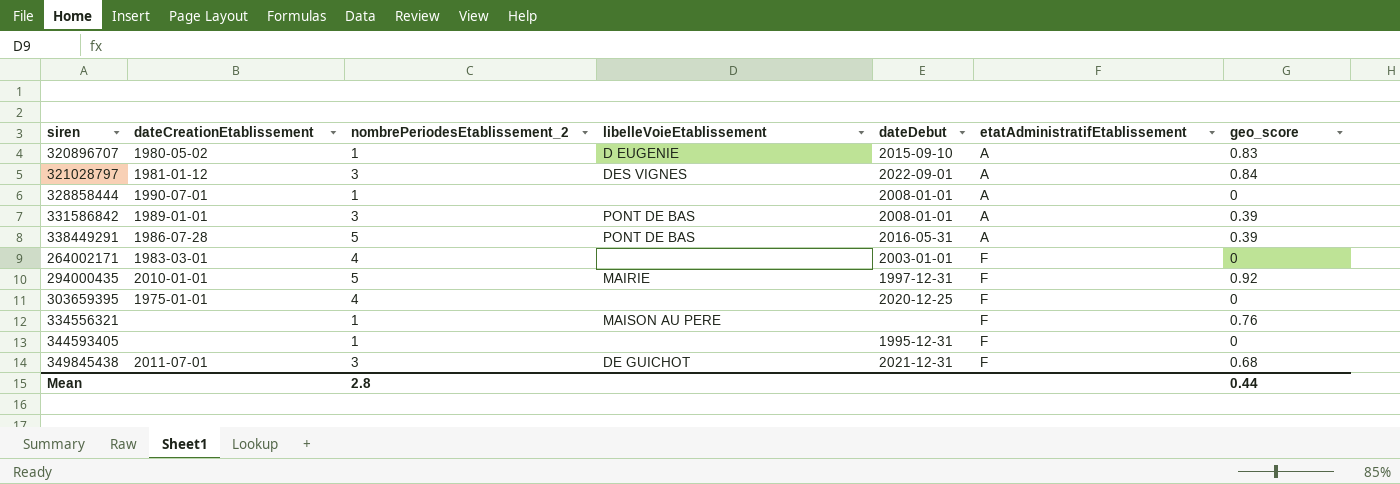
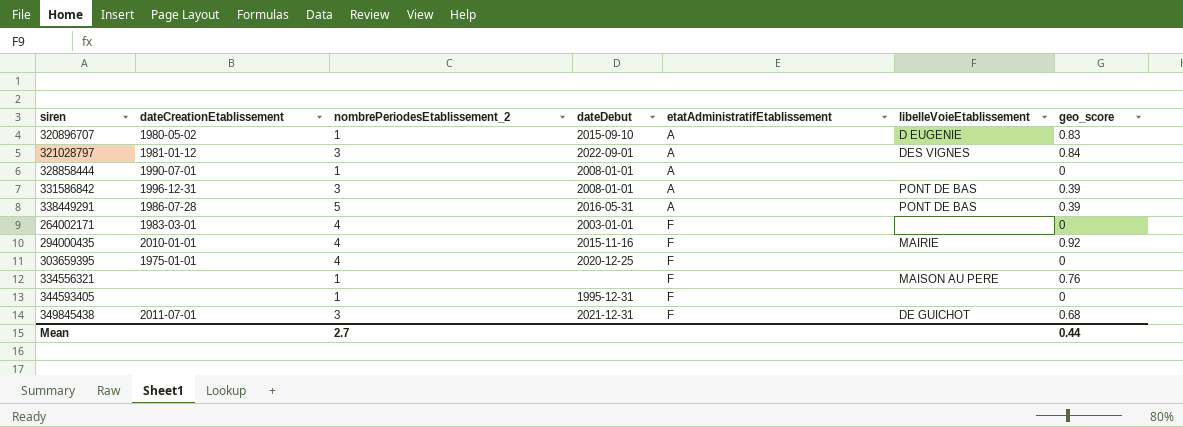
column libelleVoieEtablissement | position: 4 -> 6
331586842 | dateCreationEtablissement: 1989-01-01 -> 1996-12-31
294000435 | nombrePeriodesEtablissement_2: 5 -> 4
294000435 | dateDebut: 1997-12-31 -> 2015-11-16
Mean | nombrePeriodesEtablissement_2: 2.8 -> 2.7

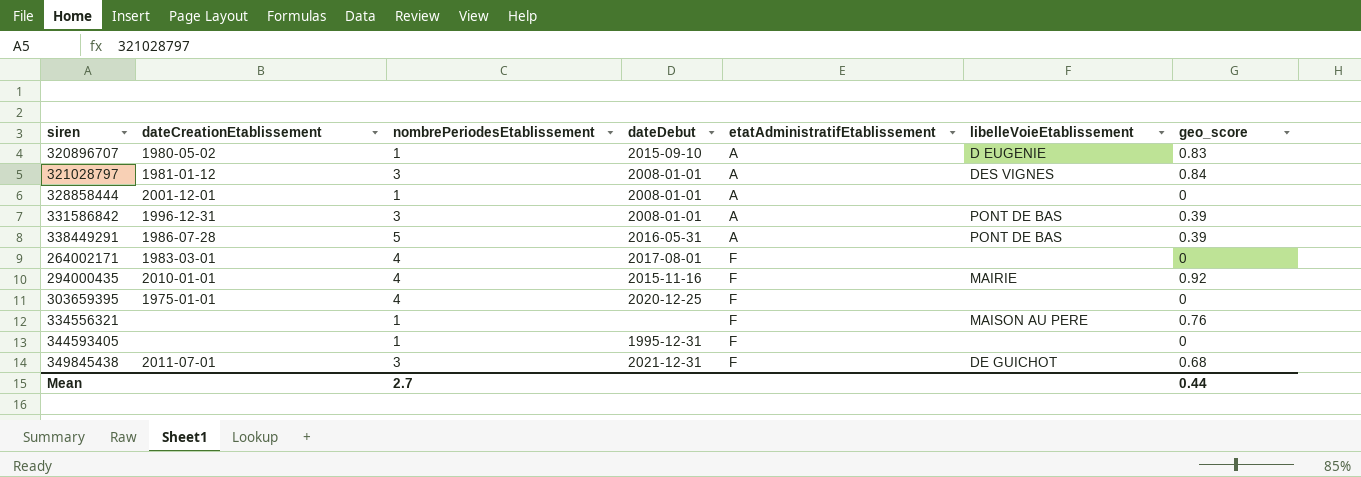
column name: nombrePeriodesEtablissement_2 -> nombrePeriodesEtablissement
321028797 | dateDebut: 2022-09-01 -> 2008-01-01
328858444 | dateCreationEtablissement: 1990-07-01 -> 2001-12-01
264002171 | dateDebut: 2003-01-01 -> 2017-08-01

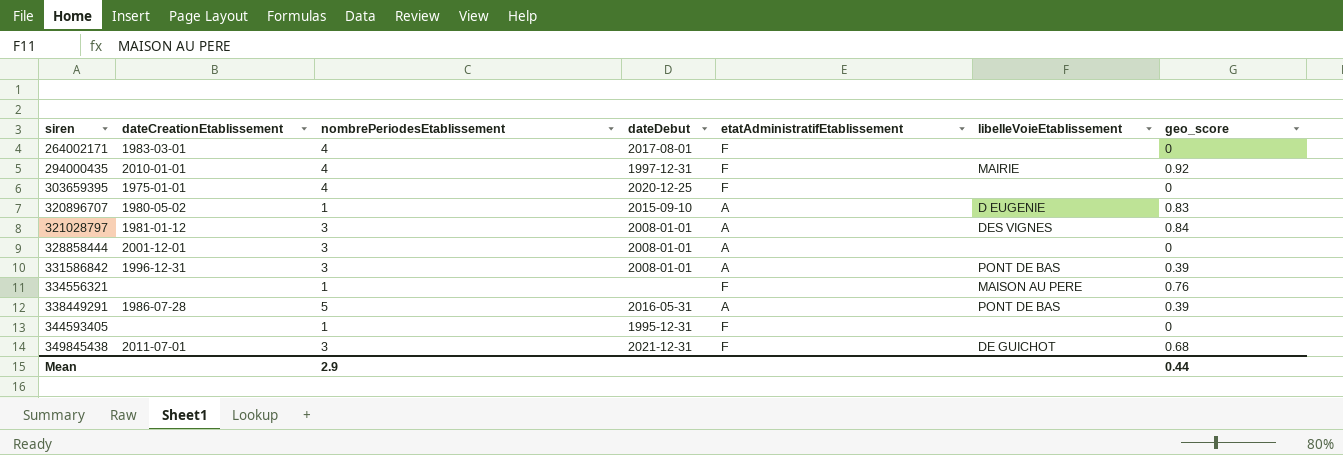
row order: etatAdministratifEtablissement ascending -> siren ascending
294000435 | dateDebut: 2015-11-16 -> 1997-12-31
328858444 | nombrePeriodesEtablissement: 1 -> 3
Mean | nombrePeriodesEtablissement: 2.7 -> 2.9

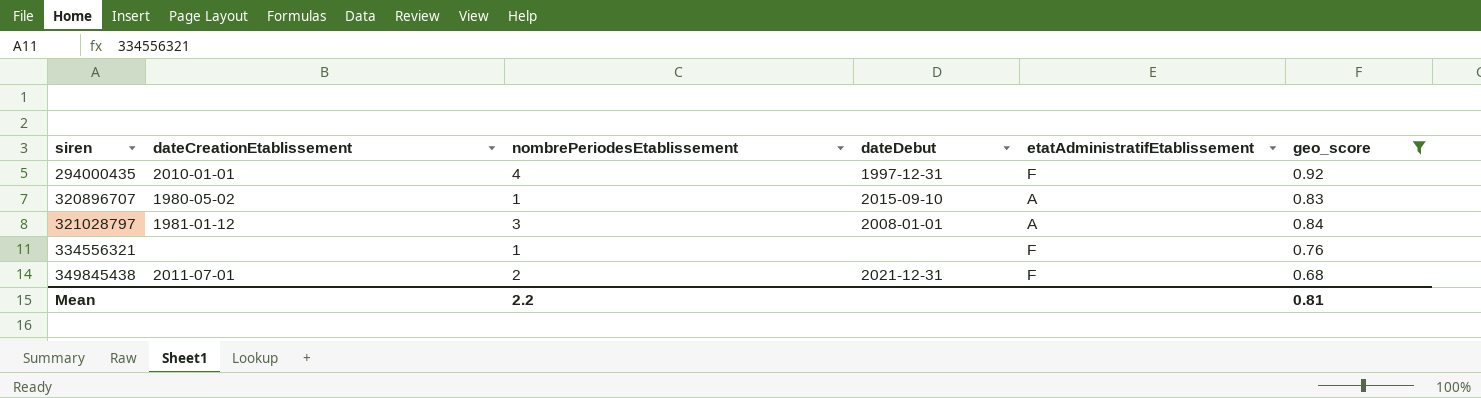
filter: none -> geo_score >= 0.68
column libelleVoieEtablissement | position: 6 -> none
349845438 | nombrePeriodesEtablissement: 3 -> 2
Mean | nombrePeriodesEtablissement: 2.9 -> 2.2
Mean | geo_score: 0.44 -> 0.81

